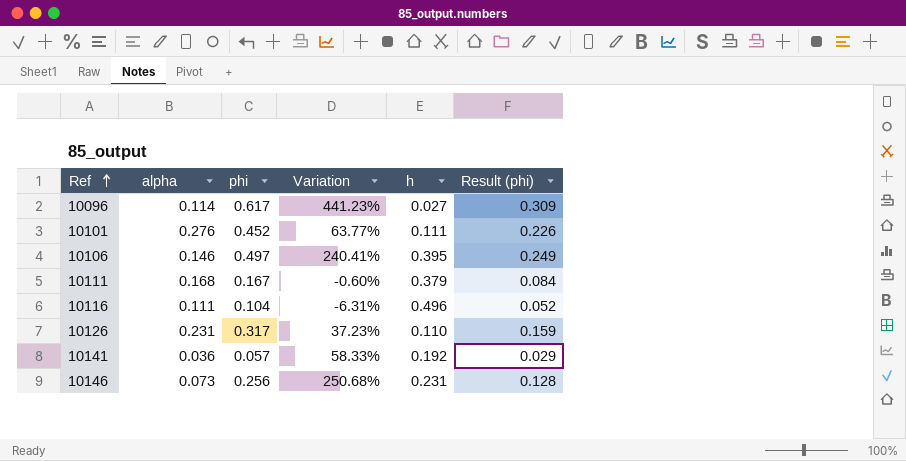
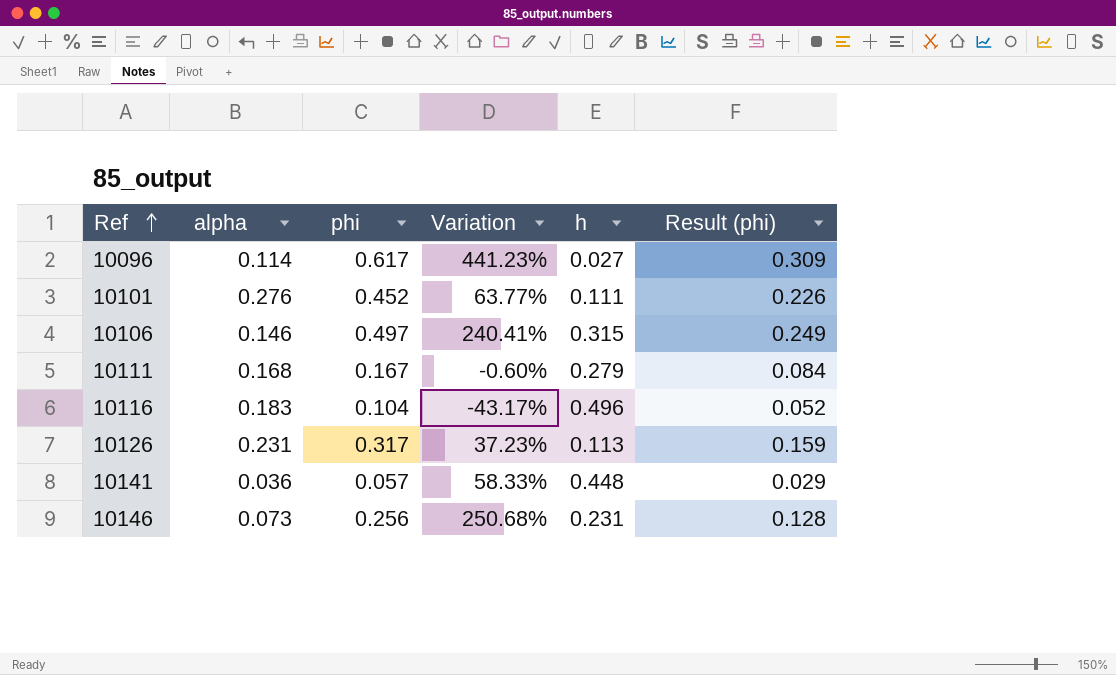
10106 | h: 0.395 -> 0.315
10111 | h: 0.379 -> 0.279
10116 | alpha: 0.111 -> 0.183
10116 | Variation: -6.31% -> -43.17%
10126 | h: 0.110 -> 0.113
10141 | h: 0.192 -> 0.448

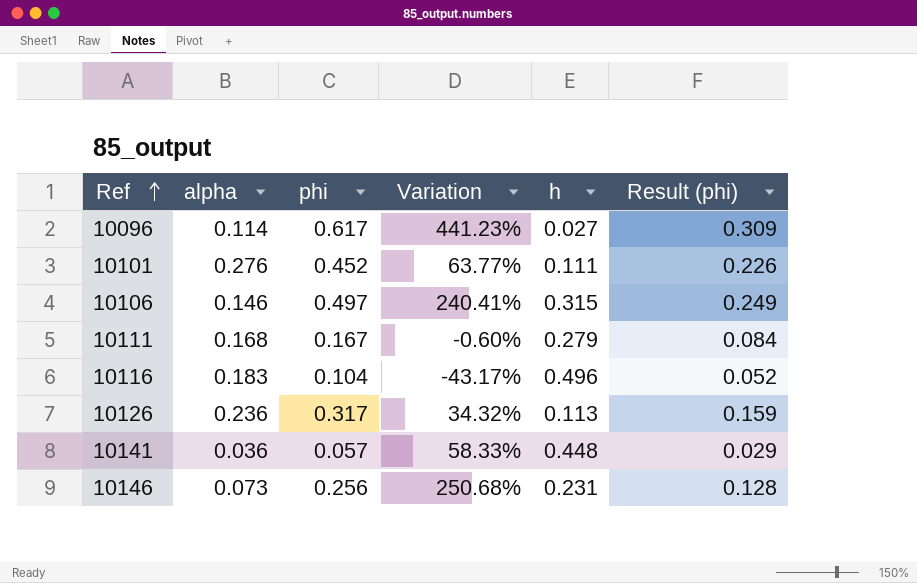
10126 | alpha: 0.231 -> 0.236
10126 | Variation: 37.23% -> 34.32%

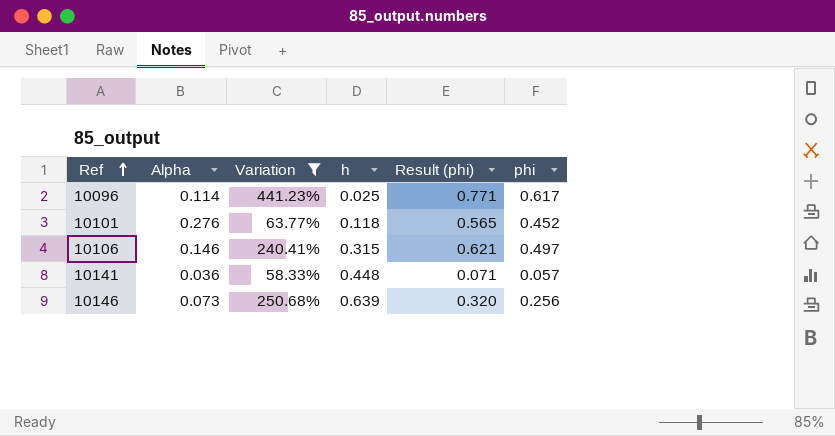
filter: none -> Variation >= 58.33%
column name: alpha -> Alpha
column Result (phi) | formula: [phi] * 0.5 -> [phi] * 1.25
column phi | position: 3 -> 6
10096 | h: 0.027 -> 0.025
10101 | h: 0.111 -> 0.118
10146 | h: 0.231 -> 0.639

